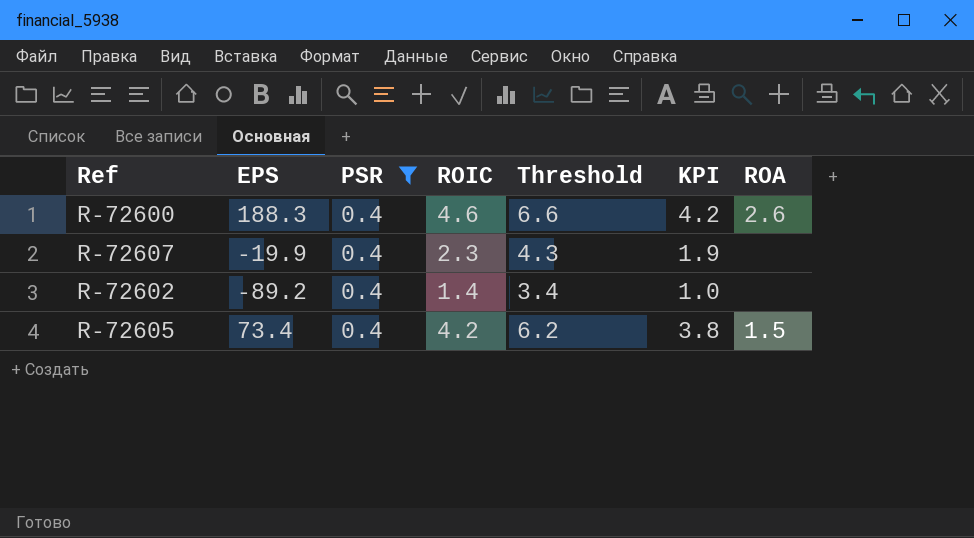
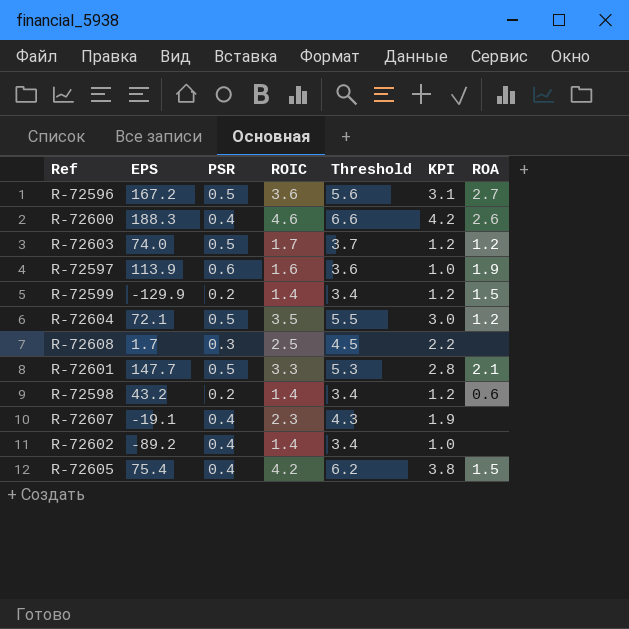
filter: PSR = 0.4 -> none
R-72607 | EPS: -19.9 -> -19.1
R-72605 | EPS: 73.4 -> 75.4

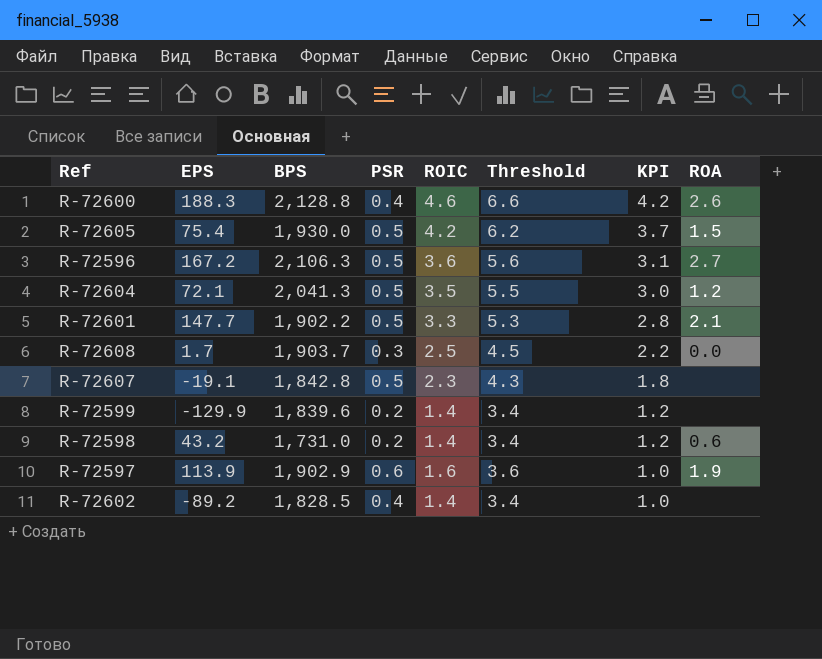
row order: none -> KPI descending
column BPS | position: none -> 3
row R-72603: 74.0 | 0.5 | 1.7 | 3.7 | 1.2 | 1.2 -> none
R-72605 | PSR: 0.4 -> 0.5
R-72605 | KPI: 3.8 -> 3.7
R-72608 | ROA: none -> 0.0
R-72607 | PSR: 0.4 -> 0.5
R-72607 | KPI: 1.9 -> 1.8
R-72599 | ROA: 1.5 -> none

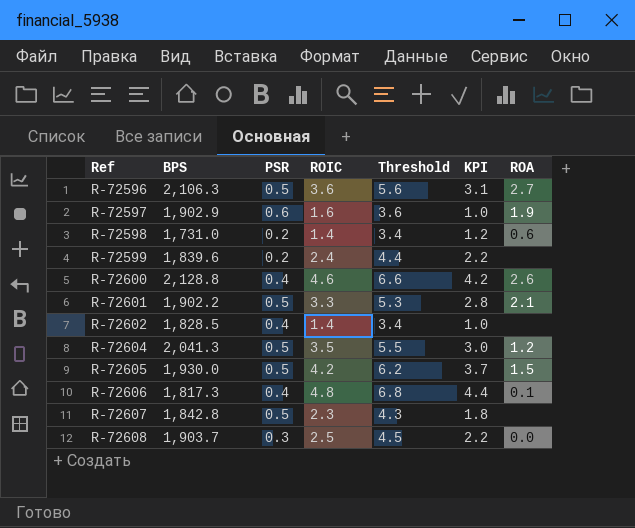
row order: KPI descending -> Ref ascending
column EPS | position: 2 -> none
R-72599 | ROIC: 1.4 -> 2.4
R-72599 | Threshold: 3.4 -> 4.4
R-72599 | KPI: 1.2 -> 2.2
row R-72606: none -> 1,817.3 | 0.4 | 4.8 | 6.8 | 4.4 | 0.1

